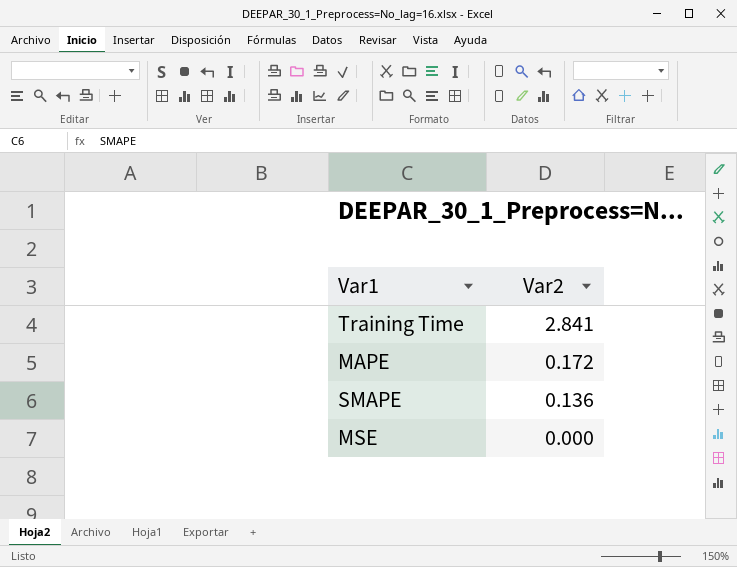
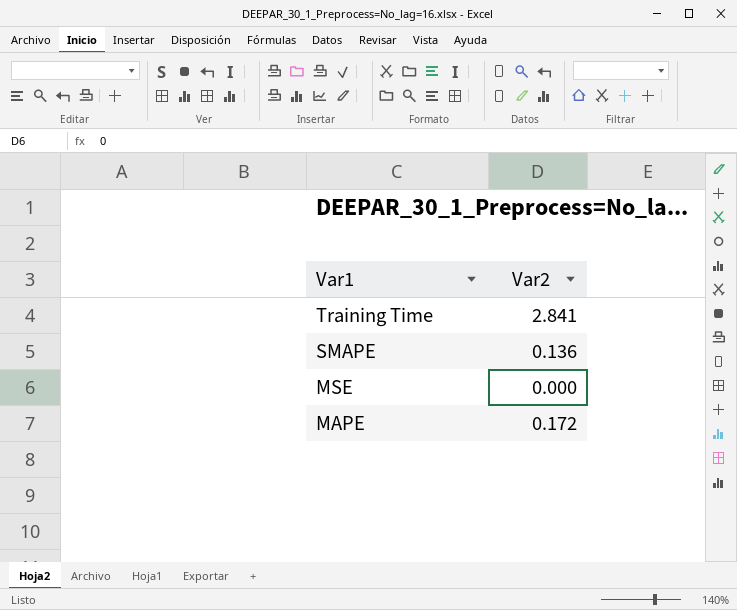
row order: Var2 descending -> Var1 descending

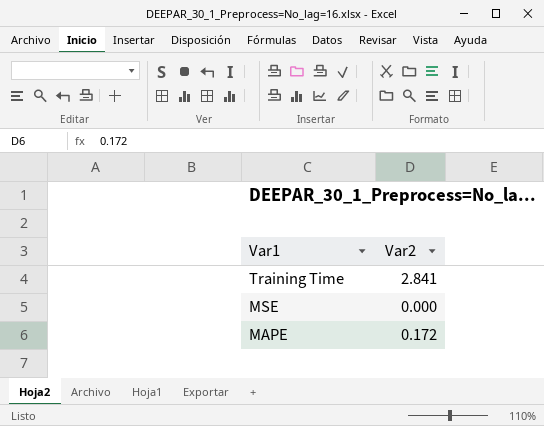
row SMAPE: 0.136 -> none

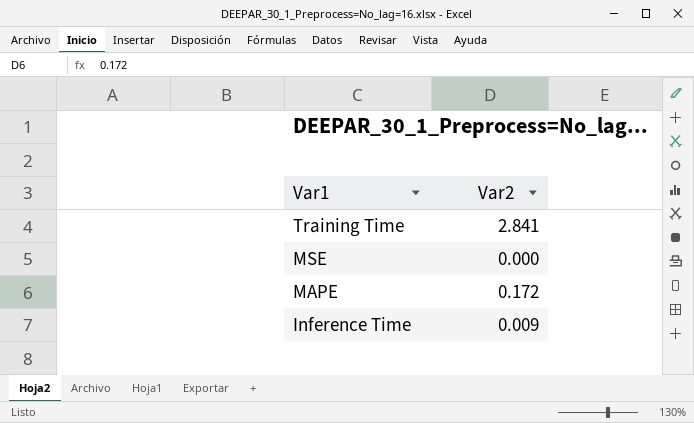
row Inference Time: none -> 0.009

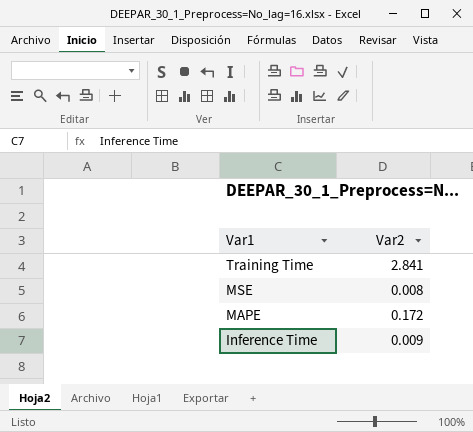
MSE | Var2: 0.000 -> 0.008

